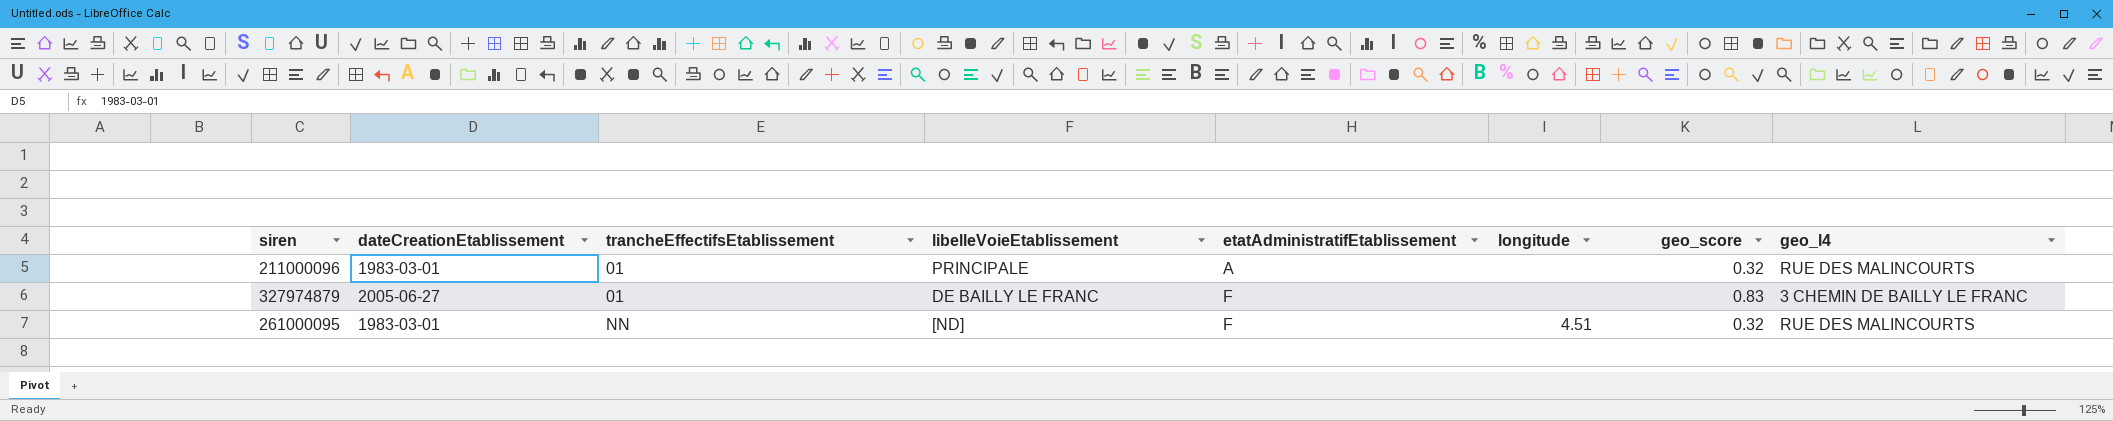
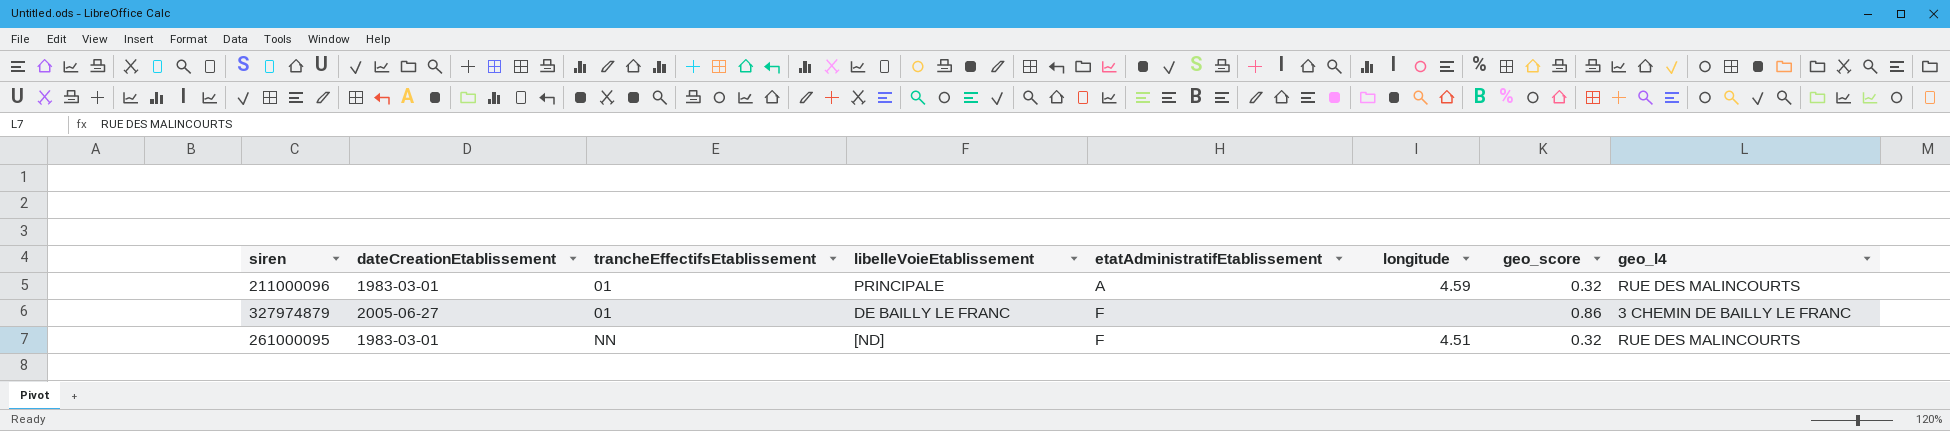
211000096 | longitude: none -> 4.59
327974879 | geo_score: 0.83 -> 0.86

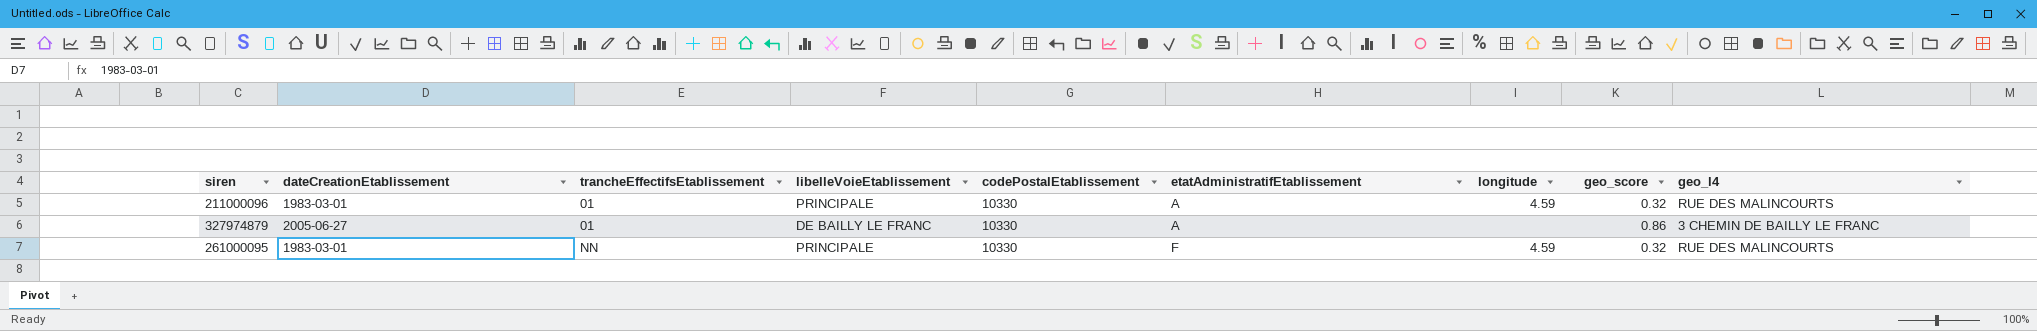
column codePostalEtablissement | position: none -> 5
327974879 | etatAdministratifEtablissement: F -> A
261000095 | libelleVoieEtablissement: [ND] -> PRINCIPALE
261000095 | longitude: 4.51 -> 4.59

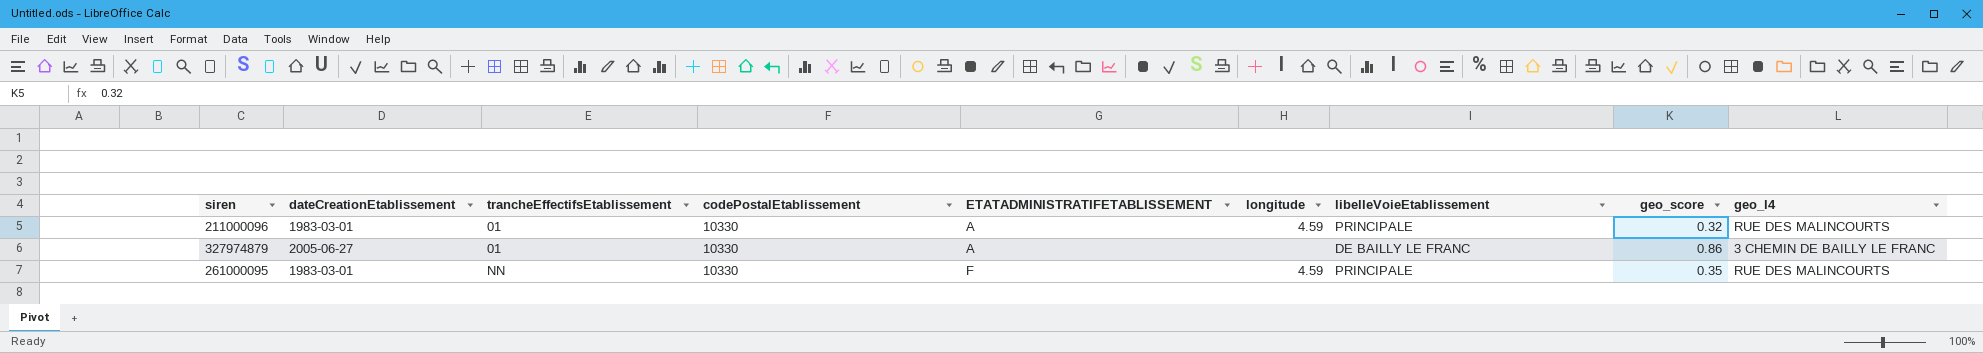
column name: etatAdministratifEtablissement -> ETATADMINISTRATIFETABLISSEMENT
column libelleVoieEtablissement | position: 4 -> 7
261000095 | geo_score: 0.32 -> 0.35

